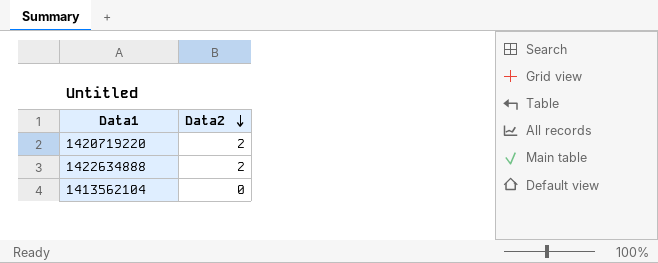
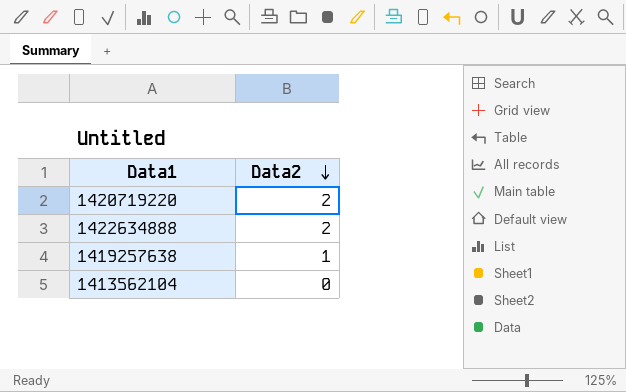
row 1419257638: none -> 1

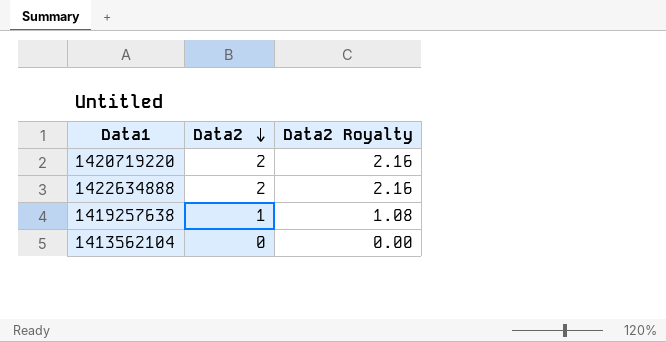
column Data2 Royalty | formula: none -> [Data2] * 1.08

